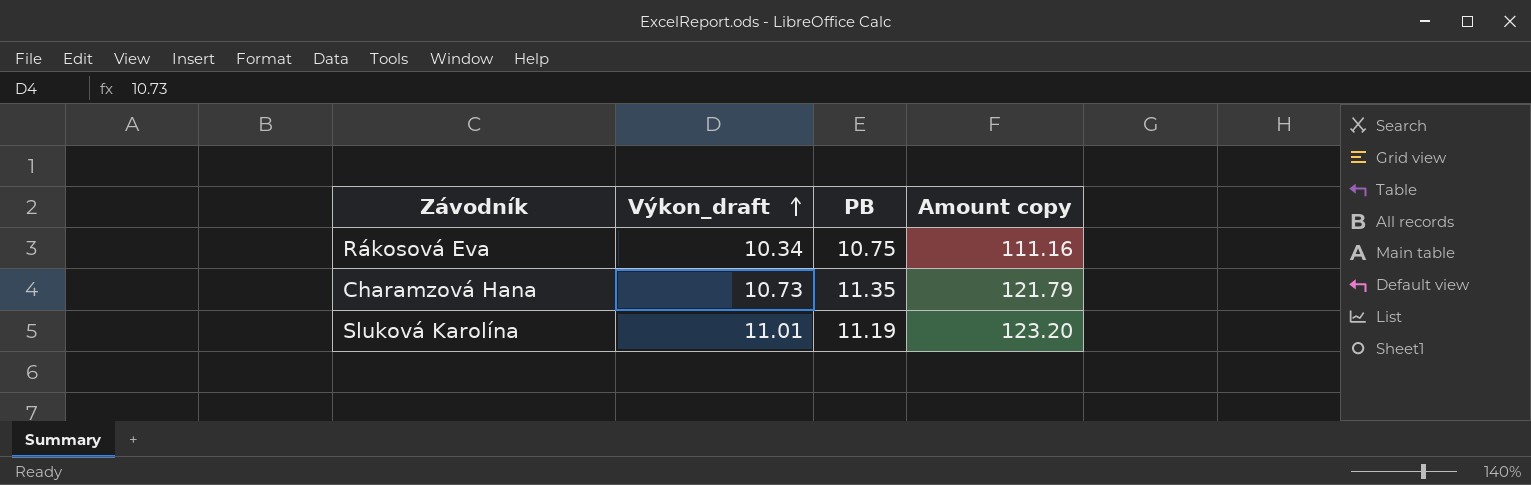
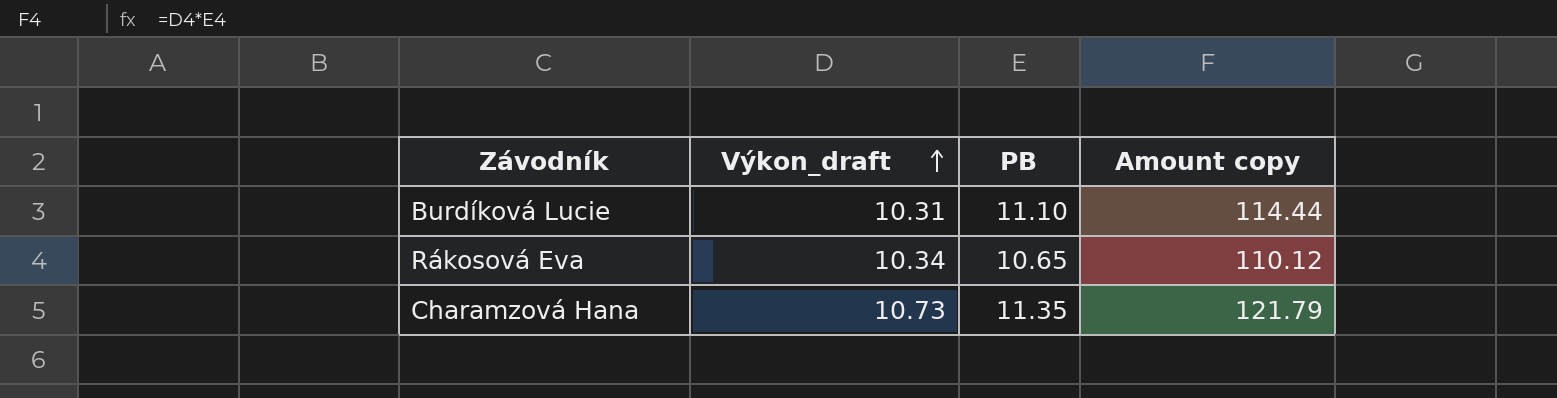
row Sluková Karolína: 11.01 | 11.19 | 123.20 -> none
row Burdíková Lucie: none -> 10.31 | 11.10 | 114.44
Rákosová Eva | PB: 10.75 -> 10.65
Rákosová Eva | Amount copy: 111.16 -> 110.12

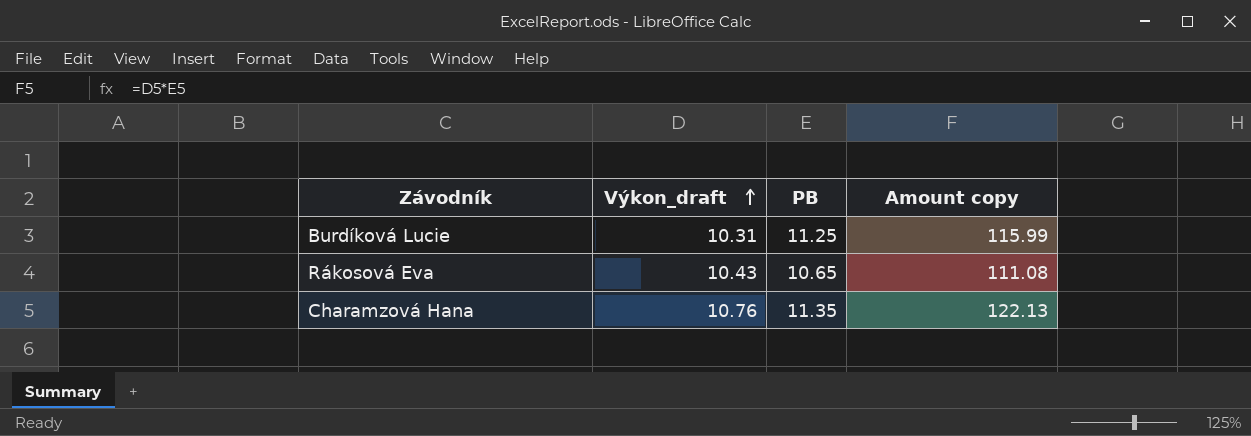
Burdíková Lucie | PB: 11.10 -> 11.25
Burdíková Lucie | Amount copy: 114.44 -> 115.99
Rákosová Eva | Výkon_draft: 10.34 -> 10.43
Rákosová Eva | Amount copy: 110.12 -> 111.08
Charamzová Hana | Výkon_draft: 10.73 -> 10.76
Charamzová Hana | Amount copy: 121.79 -> 122.13

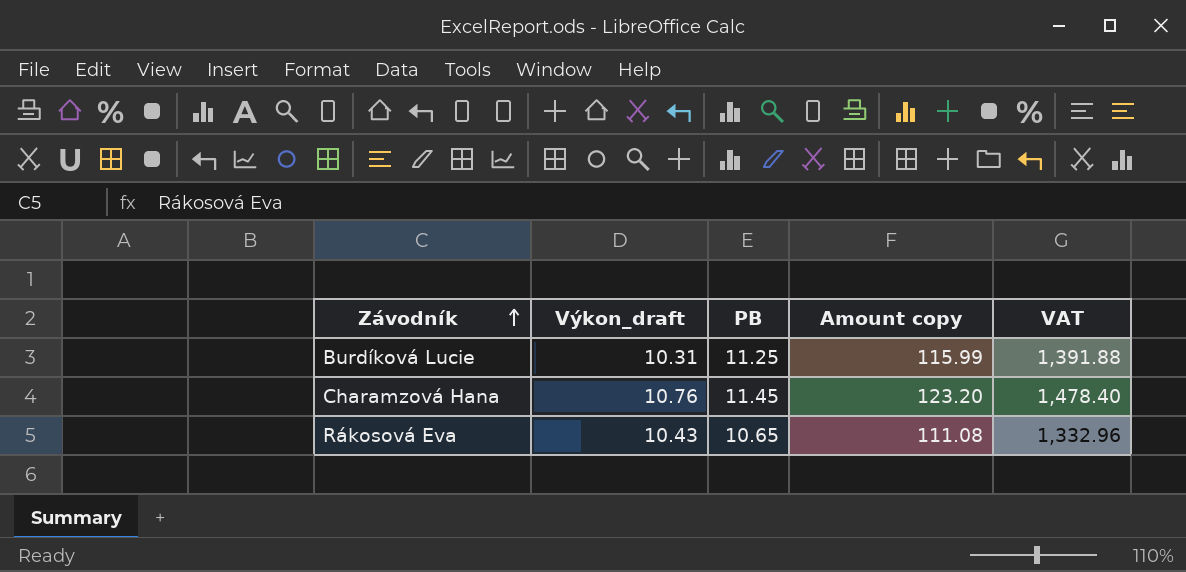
row order: Výkon_draft ascending -> Závodník ascending
column VAT | formula: none -> [Amount copy] * 12
Charamzová Hana | PB: 11.35 -> 11.45
Charamzová Hana | Amount copy: 122.13 -> 123.20

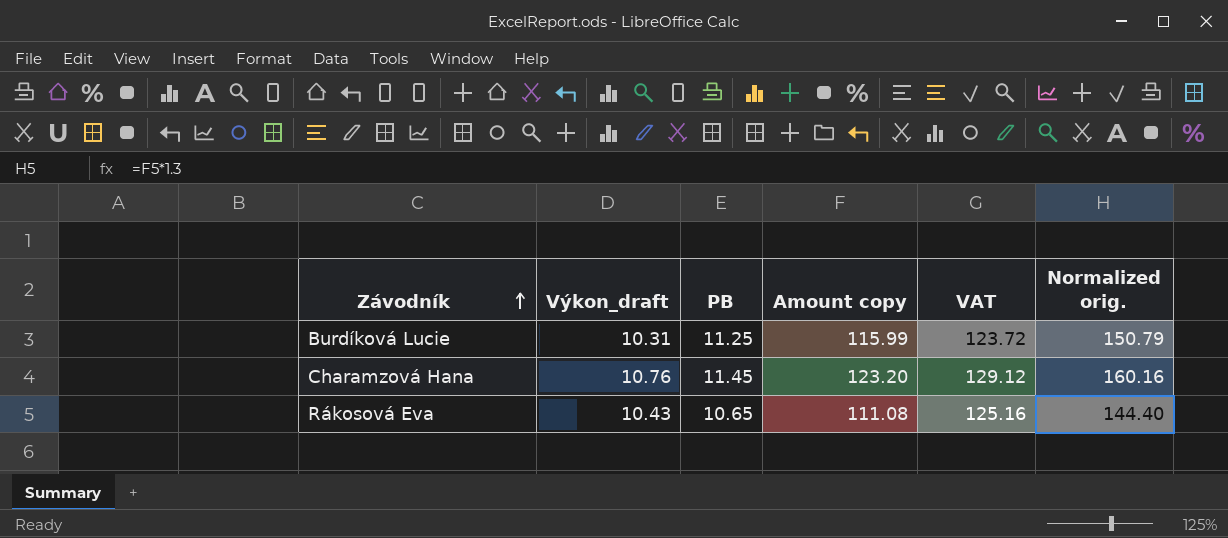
column VAT | formula: [Amount copy] * 12 -> [Výkon_draft] * 12
column Normalized orig. | formula: none -> [Amount copy] * 1.3

